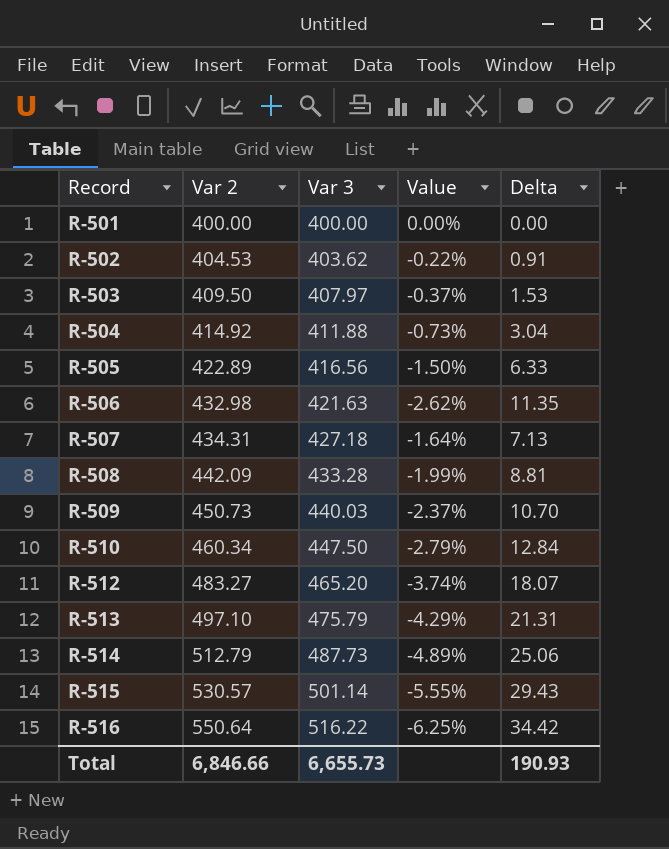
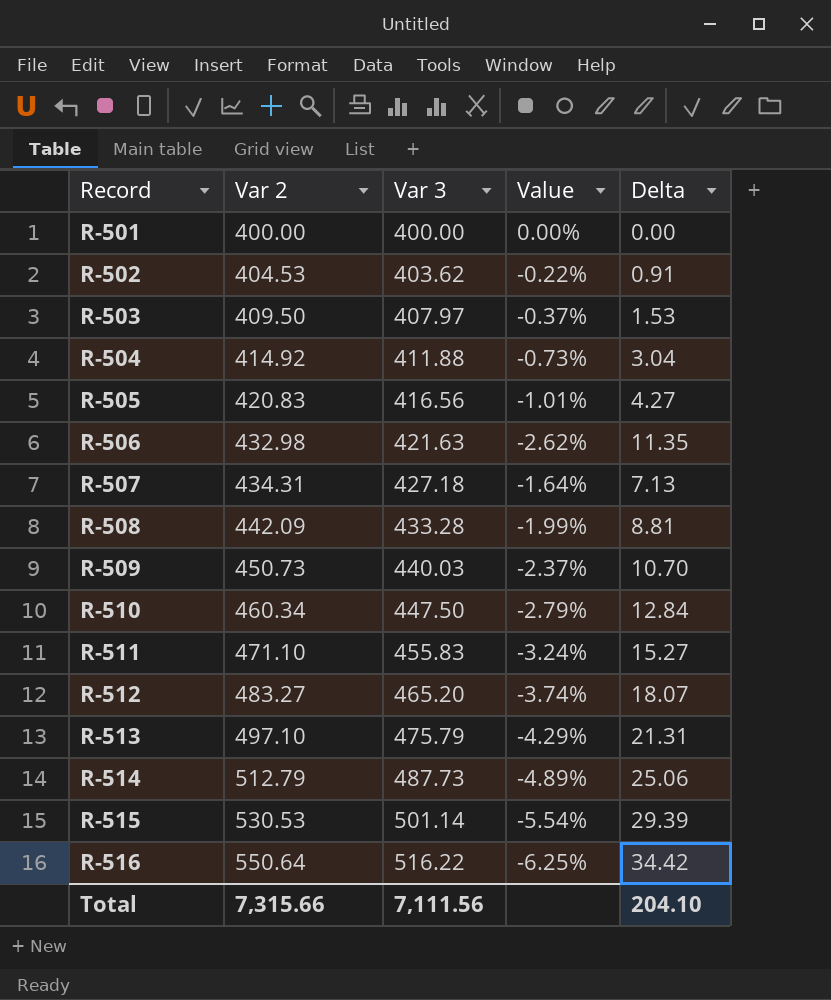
R-505 | Var 2: 422.89 -> 420.83
R-505 | Value: -1.50% -> -1.01%
R-505 | Delta: 6.33 -> 4.27
row R-511: none -> 471.10 | 455.83 | -3.24% | 15.27
R-515 | Var 2: 530.57 -> 530.53
R-515 | Value: -5.55% -> -5.54%
R-515 | Delta: 29.43 -> 29.39
Total | Var 2: 6,846.66 -> 7,315.66
Total | Var 3: 6,655.73 -> 7,111.56
Total | Delta: 190.93 -> 204.10

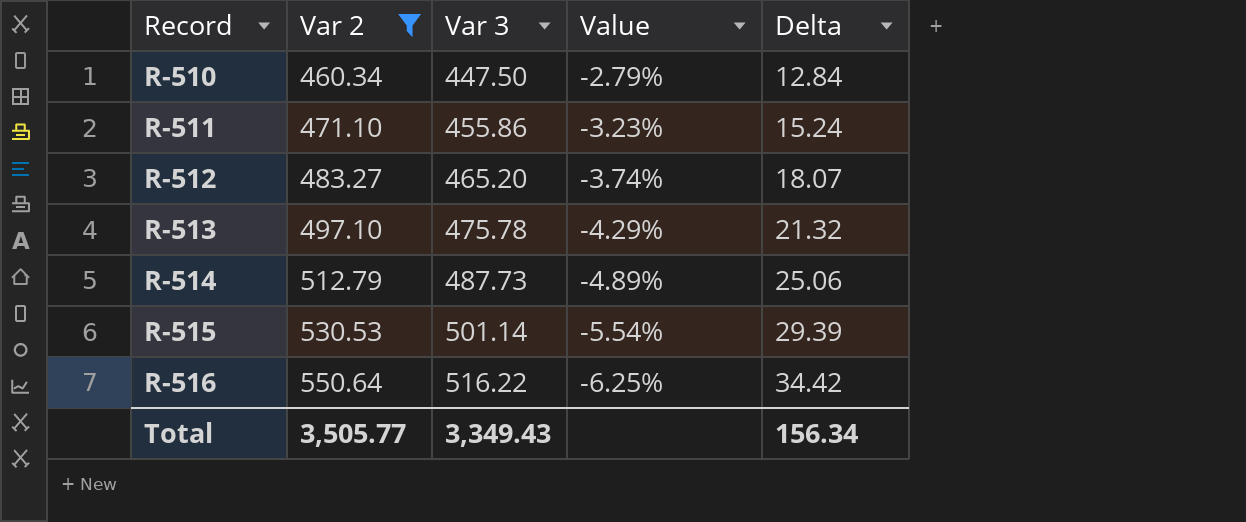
filter: none -> Var 2 >= 460.34
R-511 | Var 3: 455.83 -> 455.86
R-511 | Value: -3.24% -> -3.23%
R-511 | Delta: 15.27 -> 15.24
R-513 | Var 3: 475.79 -> 475.78
R-513 | Delta: 21.31 -> 21.32
Total | Var 2: 7,315.66 -> 3,505.77
Total | Var 3: 7,111.56 -> 3,349.43
Total | Delta: 204.10 -> 156.34

